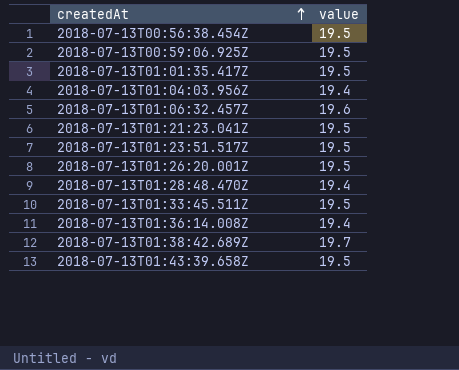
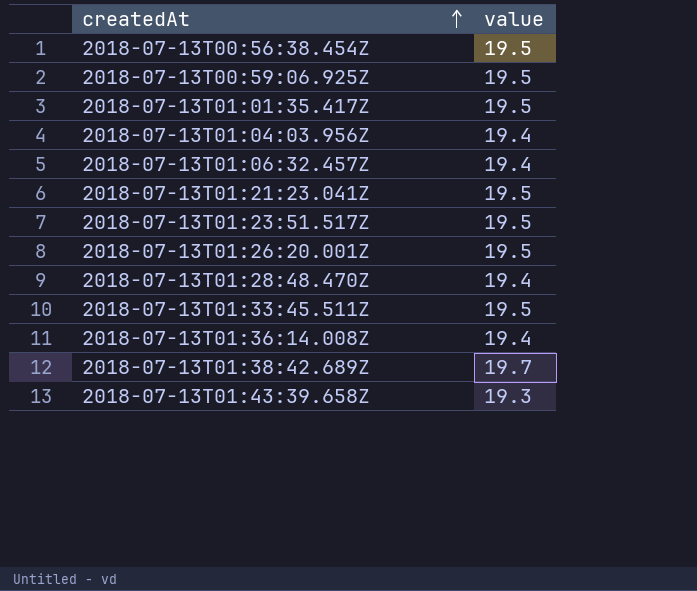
2018-07-13T01:06:32.457Z | value: 19.6 -> 19.4
2018-07-13T01:43:39.658Z | value: 19.5 -> 19.3

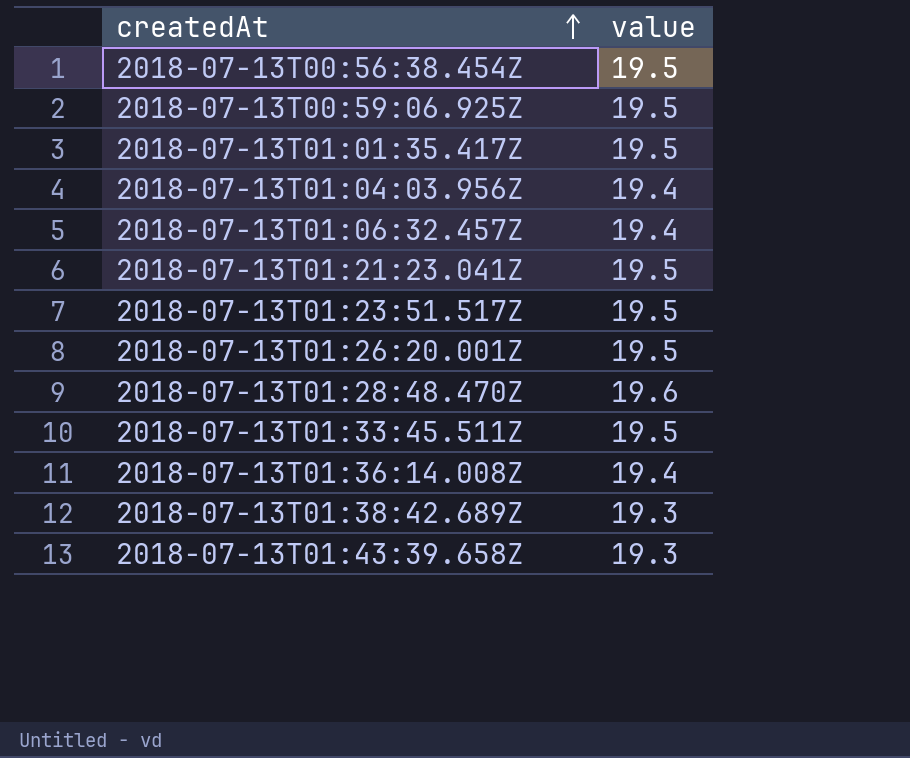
2018-07-13T01:28:48.470Z | value: 19.4 -> 19.6
2018-07-13T01:38:42.689Z | value: 19.7 -> 19.3

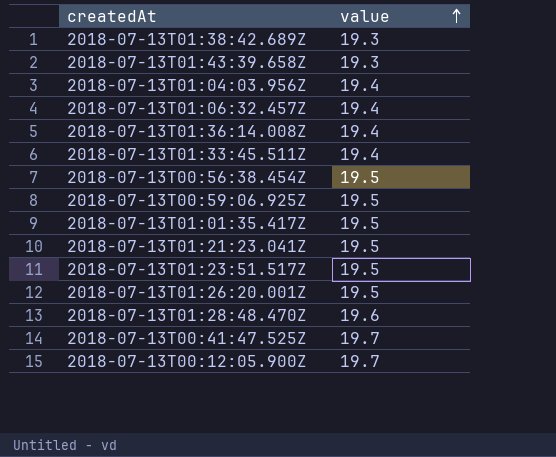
row order: createdAt ascending -> value ascending
2018-07-13T01:33:45.511Z | value: 19.5 -> 19.4
row 2018-07-13T00:41:47.525Z: none -> 19.7
row 2018-07-13T00:12:05.900Z: none -> 19.7

